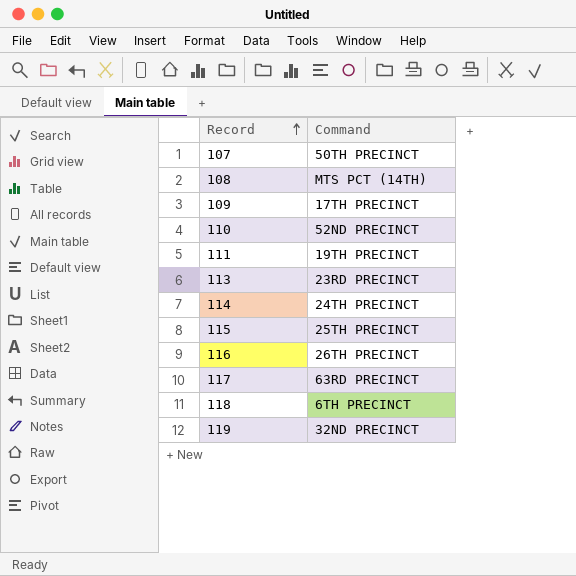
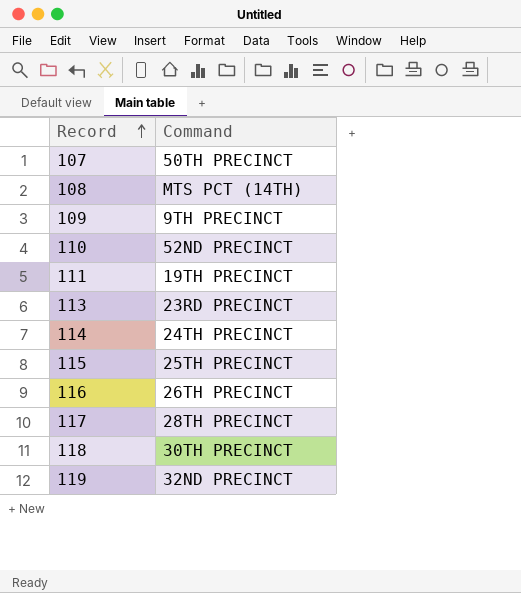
109 | Command: 17TH PRECINCT -> 9TH PRECINCT
117 | Command: 63RD PRECINCT -> 28TH PRECINCT
118 | Command: 6TH PRECINCT -> 30TH PRECINCT

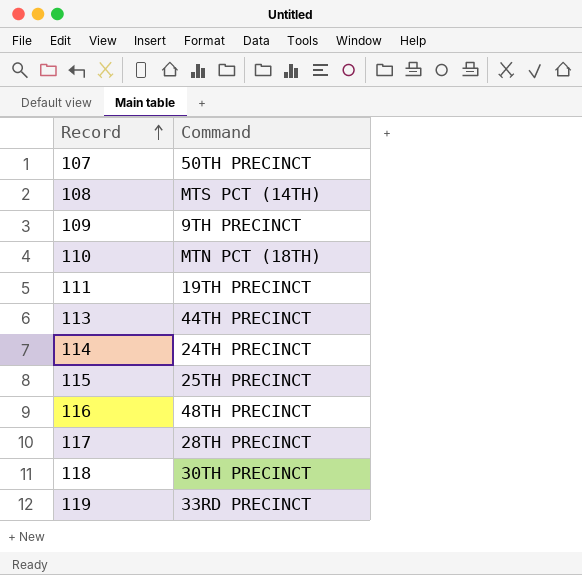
110 | Command: 52ND PRECINCT -> MTN PCT (18TH)
113 | Command: 23RD PRECINCT -> 44TH PRECINCT
116 | Command: 26TH PRECINCT -> 48TH PRECINCT
119 | Command: 32ND PRECINCT -> 33RD PRECINCT

